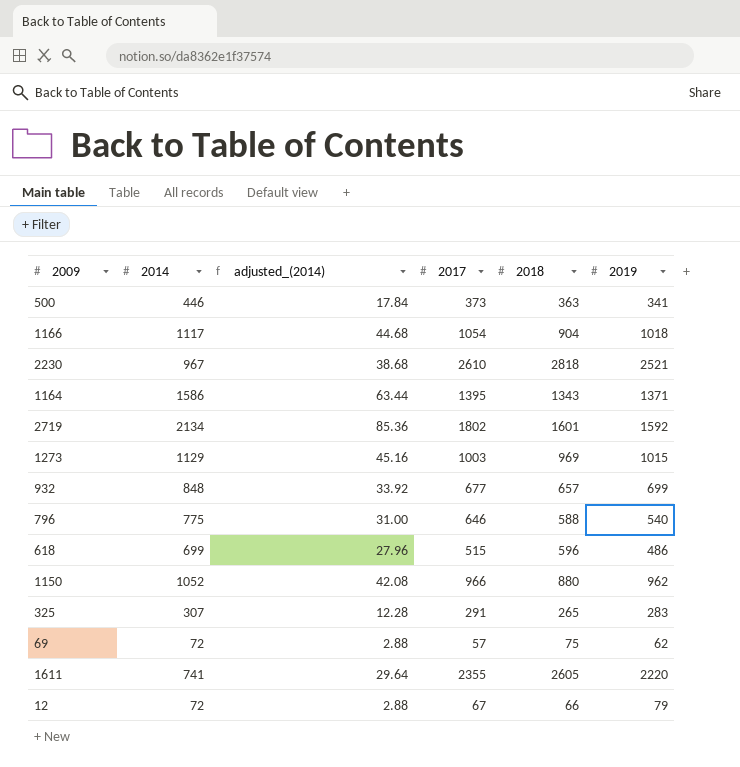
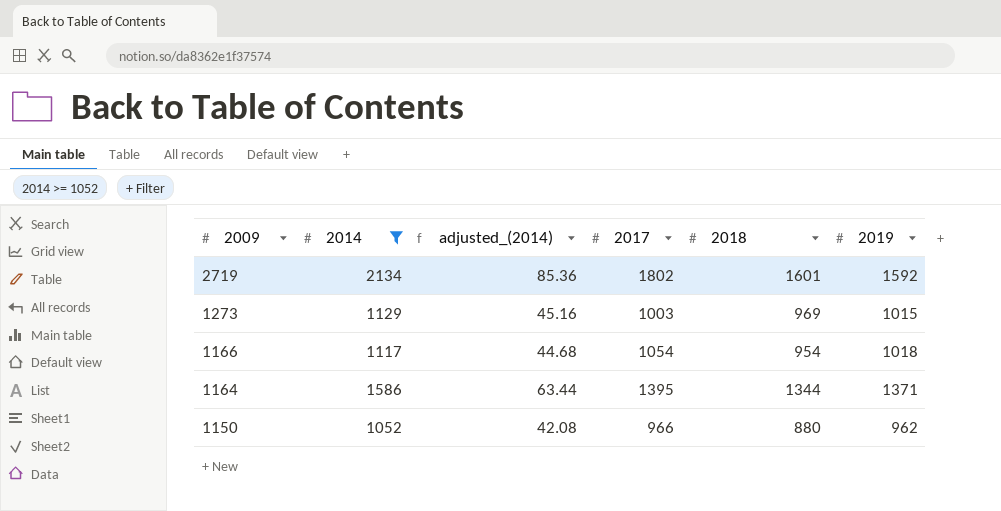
filter: none -> 2014 >= 1052
row order: none -> 2009 descending
1166 | 2018: 904 -> 954
1164 | 2018: 1343 -> 1344

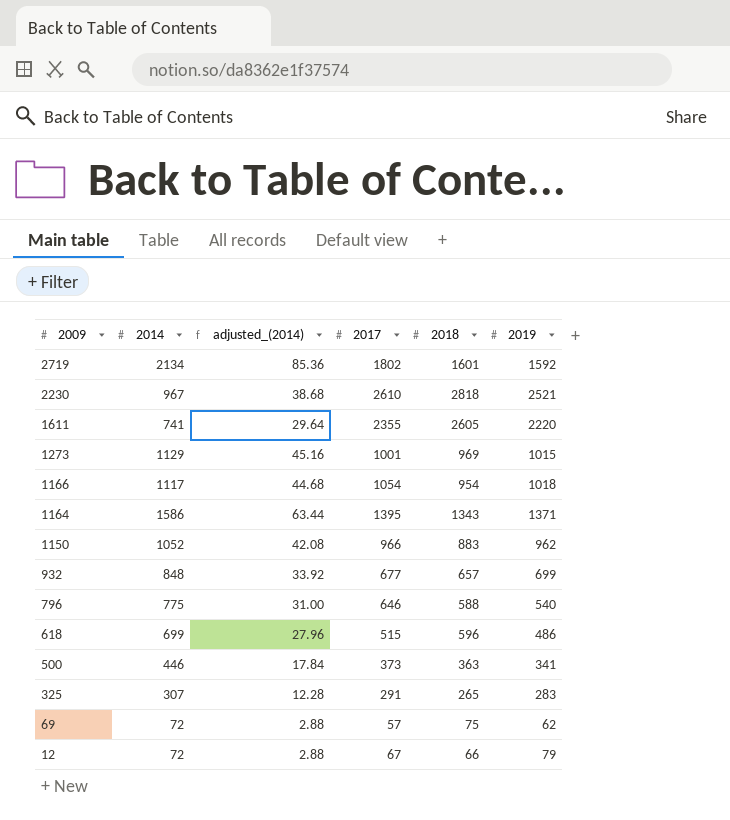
filter: 2014 >= 1052 -> none
1273 | 2017: 1003 -> 1001
1164 | 2018: 1344 -> 1343
1150 | 2018: 880 -> 883

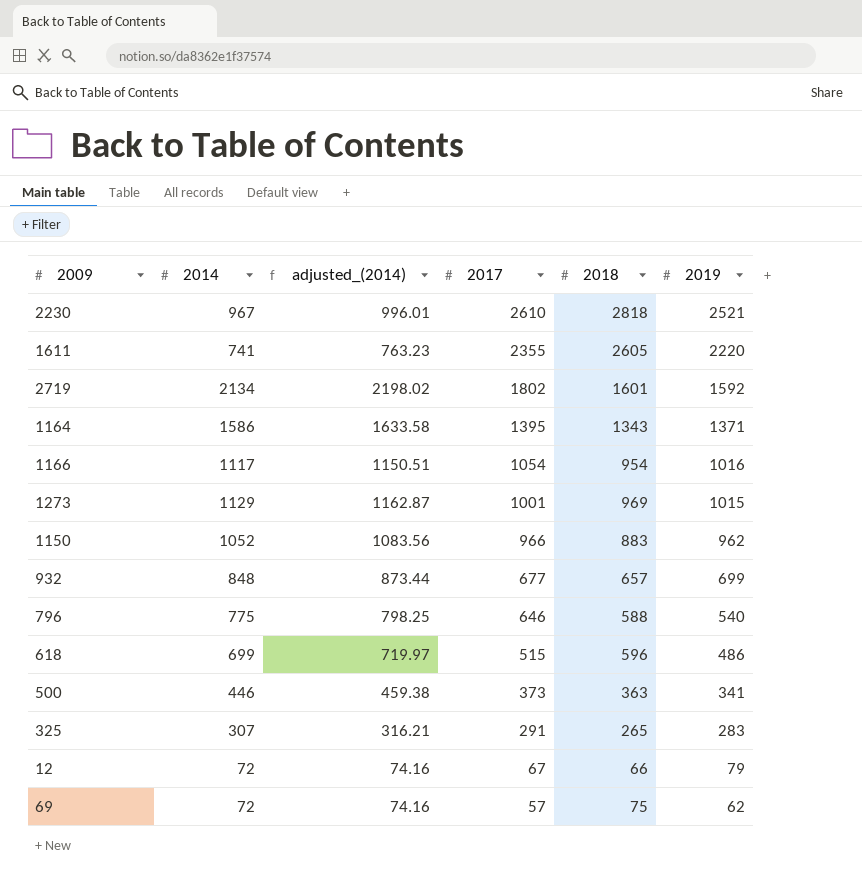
row order: 2009 descending -> 2017 descending
column adjusted_(2014) | formula: [2014] * 0.04 -> [2014] * 1.03
1166 | 2019: 1018 -> 1016

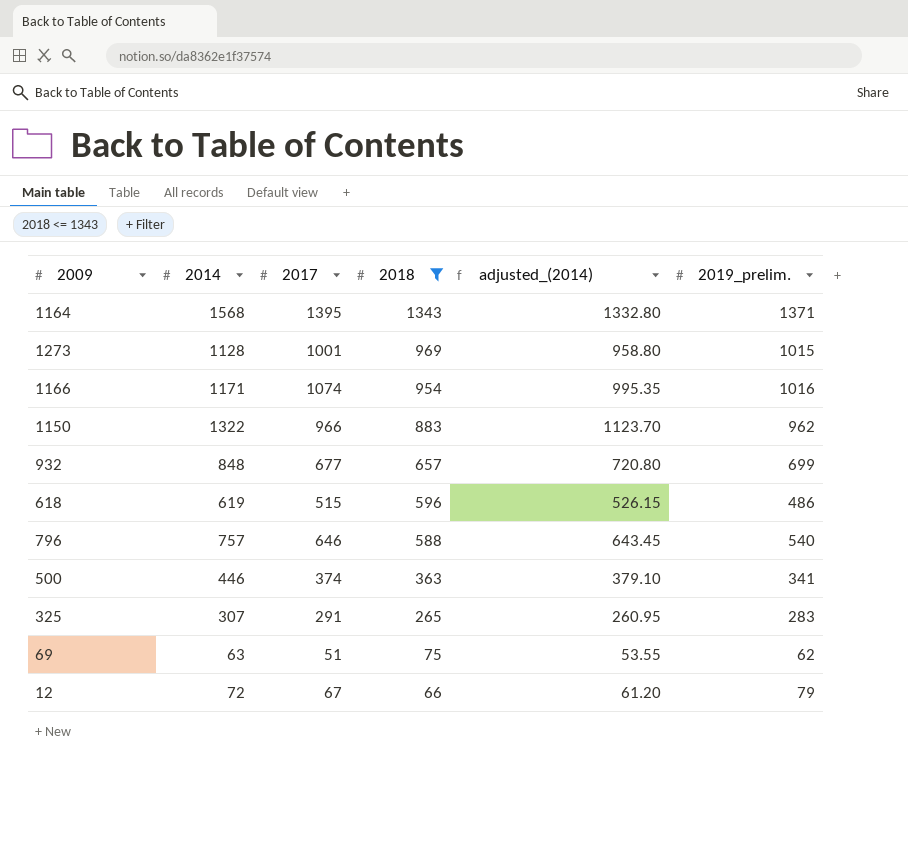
filter: none -> 2018 <= 1343
row order: 2017 descending -> 2018 descending
column adjusted_(2014) | formula: [2014] * 1.03 -> [2014] * 0.85
column adjusted_(2014) | position: 3 -> 5
column name: 2019 -> 2019_prelim.
1164 | 2014: 1586 -> 1568
1273 | 2014: 1129 -> 1128
1166 | 2014: 1117 -> 1171
1166 | 2017: 1054 -> 1074
1150 | 2014: 1052 -> 1322
618 | 2014: 699 -> 619
796 | 2014: 775 -> 757
500 | 2017: 373 -> 374
69 | 2014: 72 -> 63
69 | 2017: 57 -> 51

